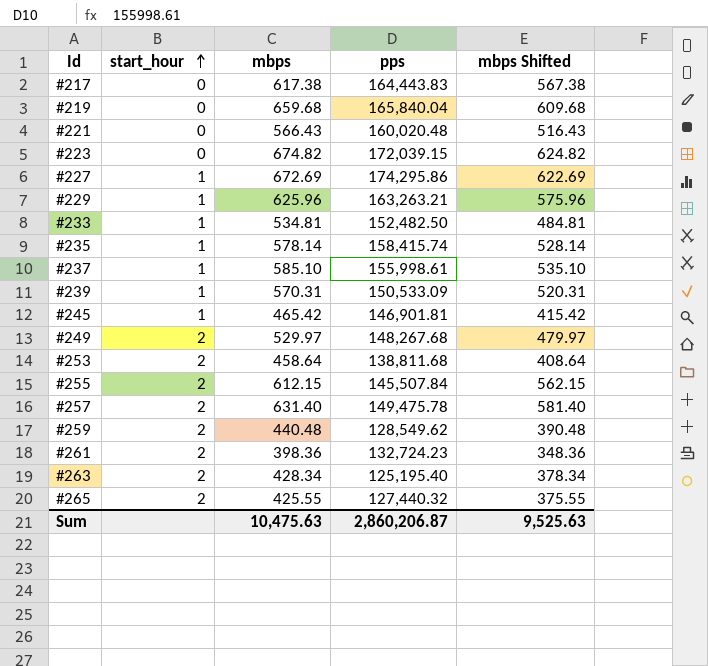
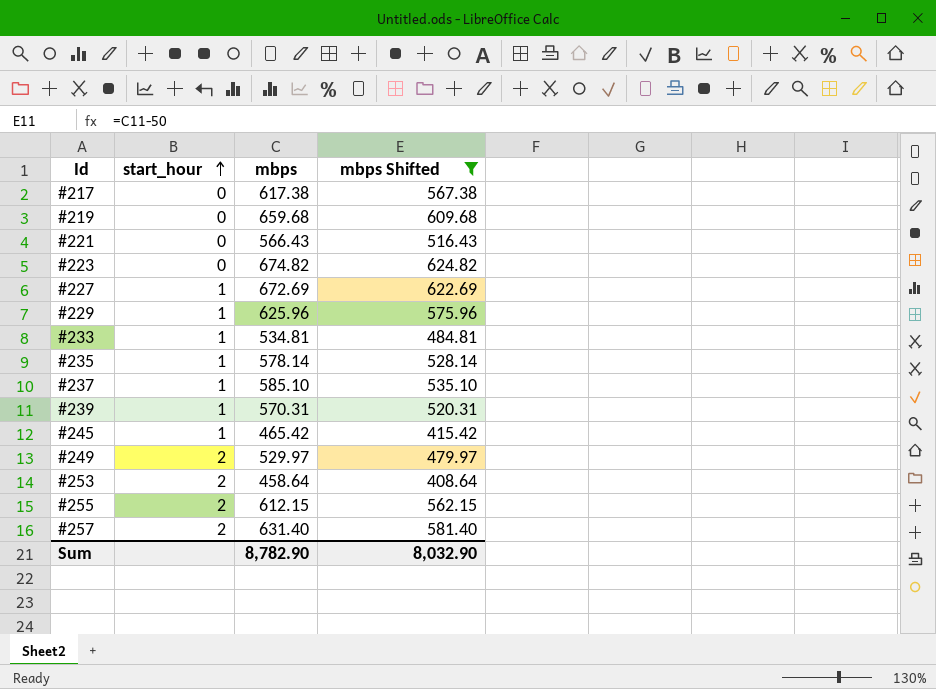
filter: none -> mbps Shifted >= 408.64
column pps | position: 4 -> none
Sum | mbps: 10,475.63 -> 8,782.90
Sum | mbps Shifted: 9,525.63 -> 8,032.90

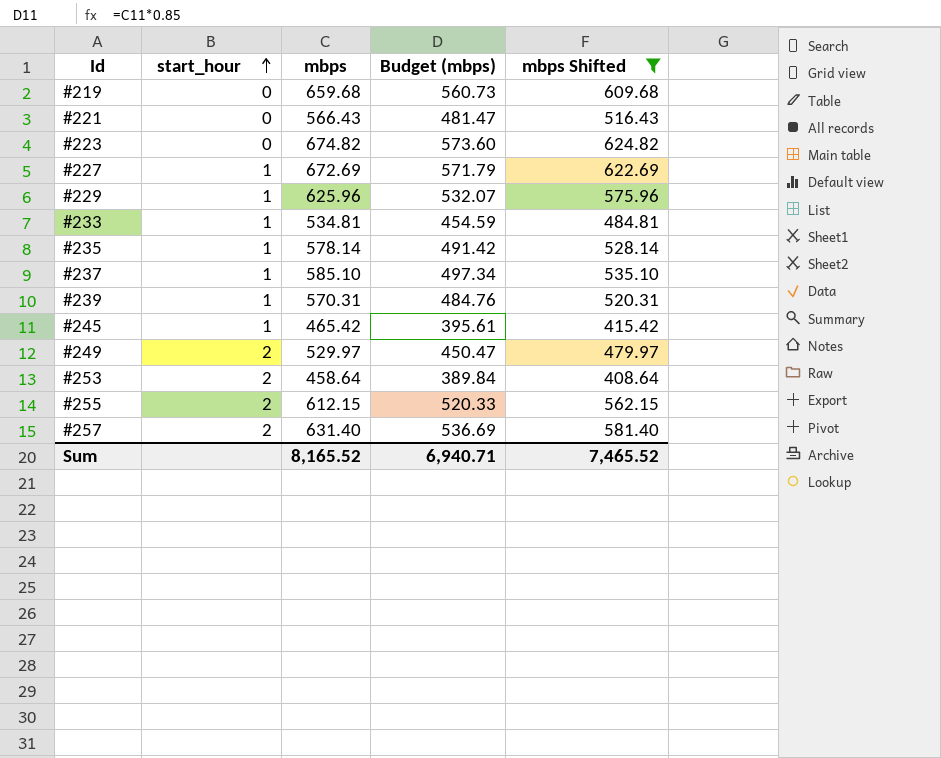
column Budget (mbps) | formula: none -> [mbps] * 0.85
row #217: 0 | 617.38 | 567.38 -> none
Sum | mbps: 8,782.90 -> 8,165.52
Sum | mbps Shifted: 8,032.90 -> 7,465.52

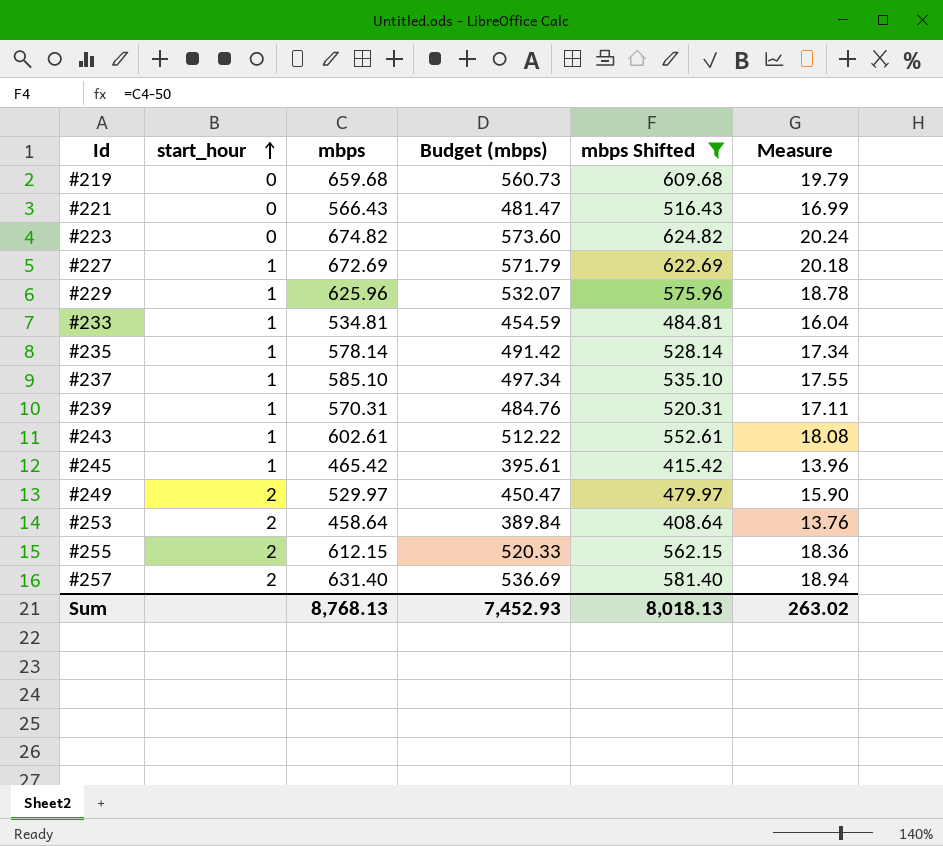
column Measure | formula: none -> [mbps] * 0.03
row #243: none -> 1 | 602.61 | 512.22 | 552.61 | 18.08
Sum | mbps: 8,165.52 -> 8,768.13
Sum | Budget (mbps): 6,940.71 -> 7,452.93
Sum | mbps Shifted: 7,465.52 -> 8,018.13

